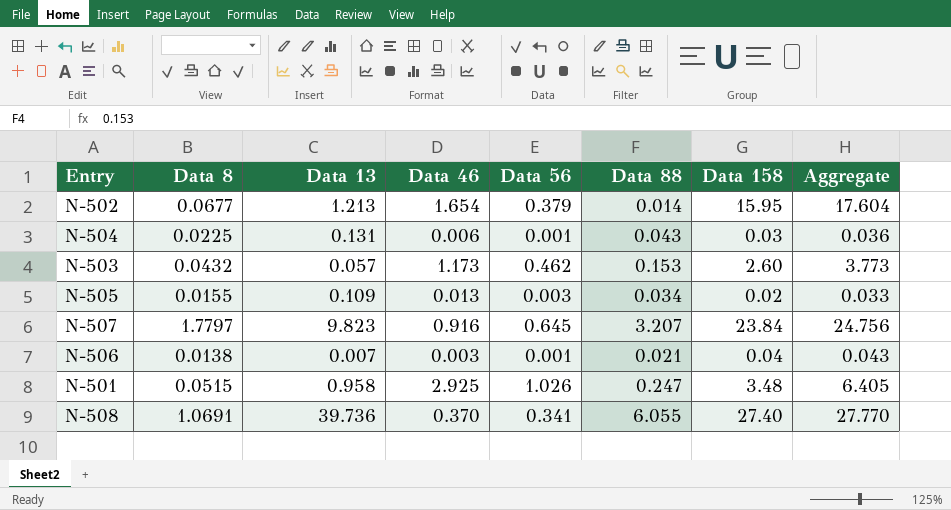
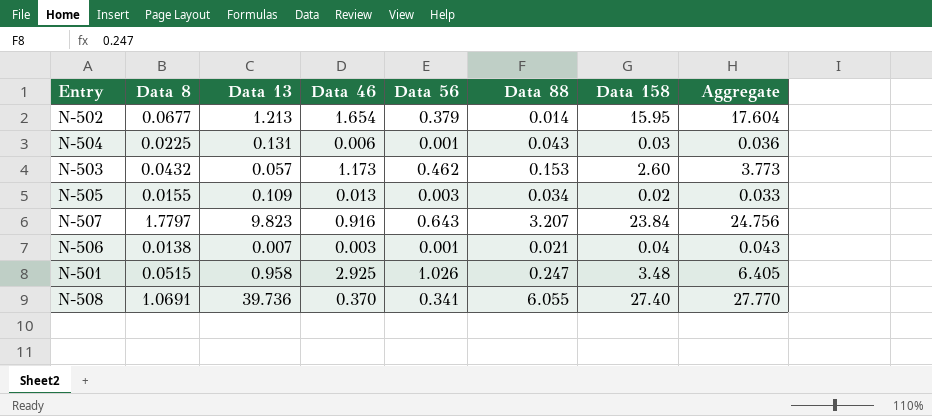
N-507 | Data 56: 0.645 -> 0.643

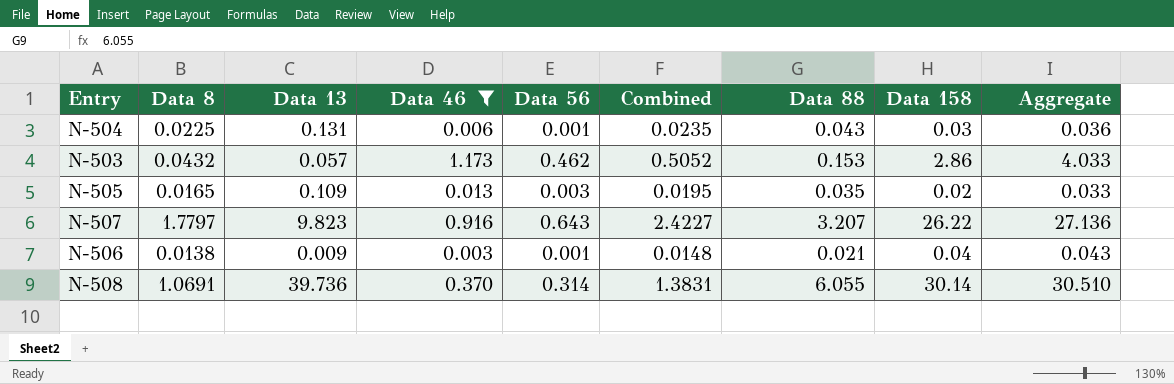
filter: none -> Data 46 <= 1.173
column Combined | formula: none -> [Data 8] + [Data 56]
N-503 | Data 158: 2.60 -> 2.86
N-503 | Aggregate: 3.773 -> 4.033
N-505 | Data 8: 0.0155 -> 0.0165
N-505 | Data 88: 0.034 -> 0.035
N-507 | Data 158: 23.84 -> 26.22
N-507 | Aggregate: 24.756 -> 27.136
N-506 | Data 13: 0.007 -> 0.009
N-508 | Data 56: 0.341 -> 0.314
N-508 | Data 158: 27.40 -> 30.14
N-508 | Aggregate: 27.770 -> 30.510

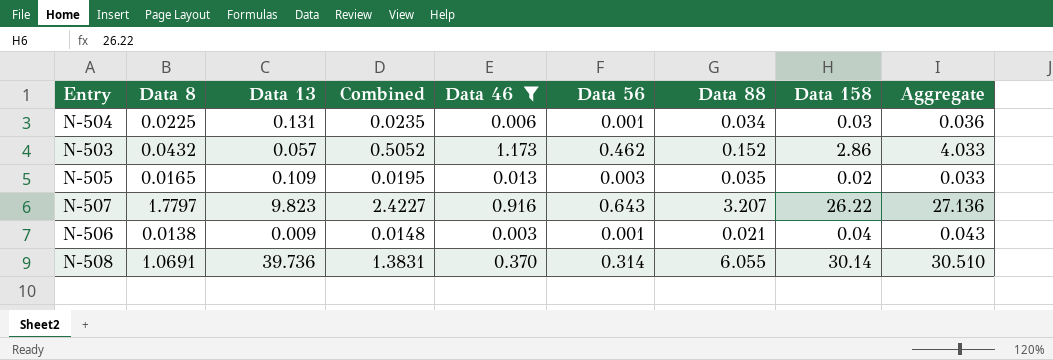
column Combined | position: 6 -> 4
N-504 | Data 88: 0.043 -> 0.034
N-503 | Data 88: 0.153 -> 0.152

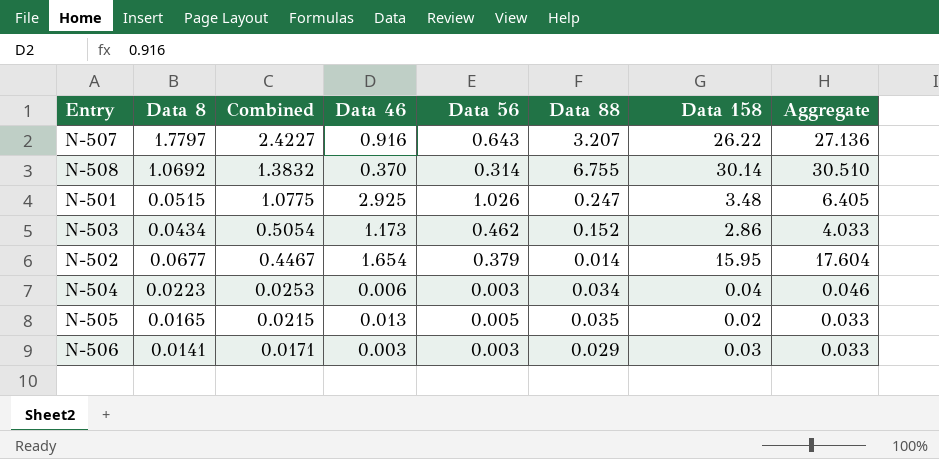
filter: Data 46 <= 1.173 -> none
row order: none -> Combined descending
column Data 13 | position: 3 -> none
N-508 | Data 8: 1.0691 -> 1.0692
N-508 | Combined: 1.3831 -> 1.3832
N-508 | Data 88: 6.055 -> 6.755
N-503 | Data 8: 0.0432 -> 0.0434
N-503 | Combined: 0.5052 -> 0.5054
N-504 | Data 8: 0.0225 -> 0.0223
N-504 | Combined: 0.0235 -> 0.0253
N-504 | Data 56: 0.001 -> 0.003
N-504 | Data 158: 0.03 -> 0.04
N-504 | Aggregate: 0.036 -> 0.046
N-505 | Combined: 0.0195 -> 0.0215
N-505 | Data 56: 0.003 -> 0.005
N-506 | Data 8: 0.0138 -> 0.0141
N-506 | Combined: 0.0148 -> 0.0171
N-506 | Data 56: 0.001 -> 0.003
N-506 | Data 88: 0.021 -> 0.029
N-506 | Data 158: 0.04 -> 0.03
N-506 | Aggregate: 0.043 -> 0.033

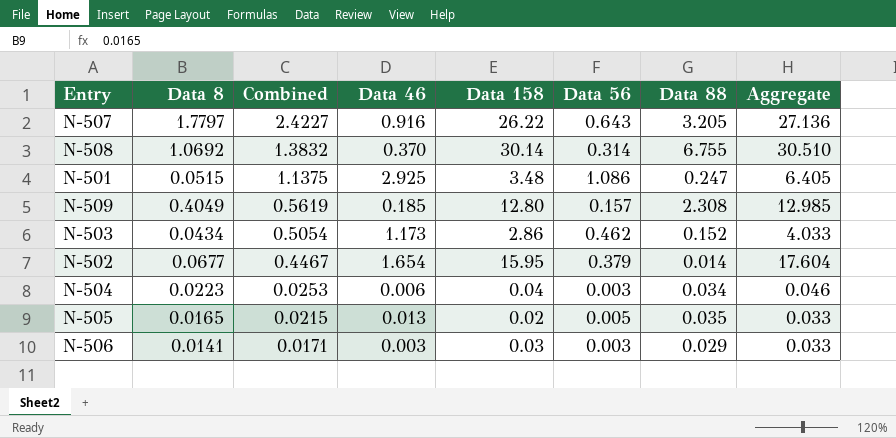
column Data 158 | position: 7 -> 5
N-507 | Data 88: 3.207 -> 3.205
N-501 | Combined: 1.0775 -> 1.1375
N-501 | Data 56: 1.026 -> 1.086
row N-509: none -> 0.4049 | 0.5619 | 0.185 | 12.80 | 0.157 | 2.308 | 12.985

